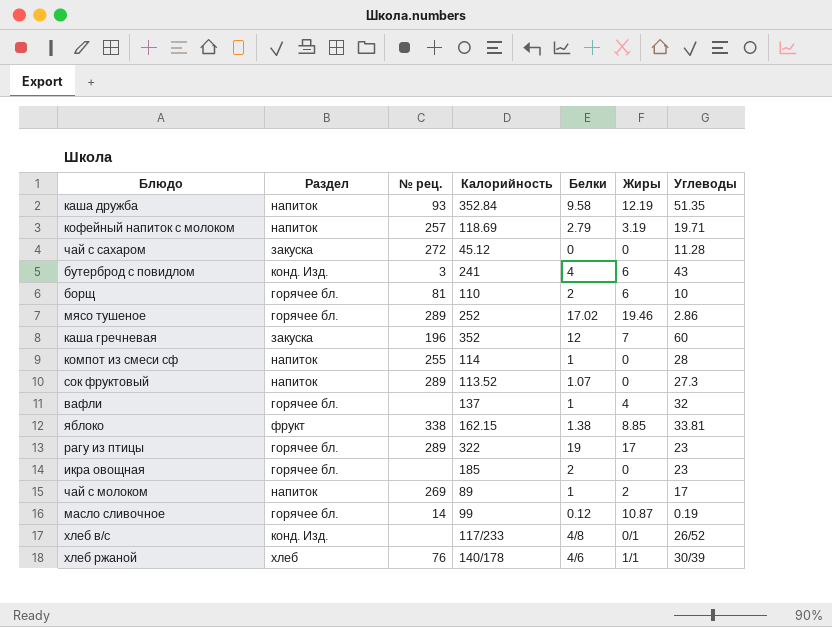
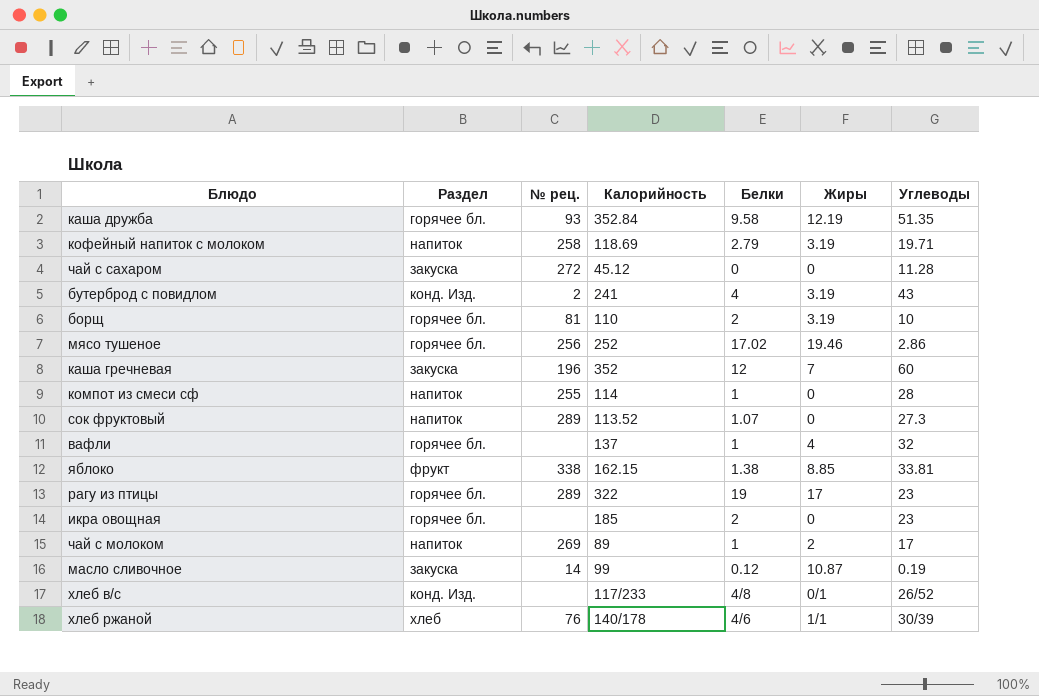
каша дружба | Раздел: напиток -> горячее бл.
кофейный напиток с молоком | № рец.: 257 -> 258
бутерброд с повидлом | № рец.: 3 -> 2
бутерброд с повидлом | Жиры: 6 -> 3.19
борщ | Жиры: 6 -> 3.19
мясо тушеное | № рец.: 289 -> 256
масло сливочное | Раздел: горячее бл. -> закуска

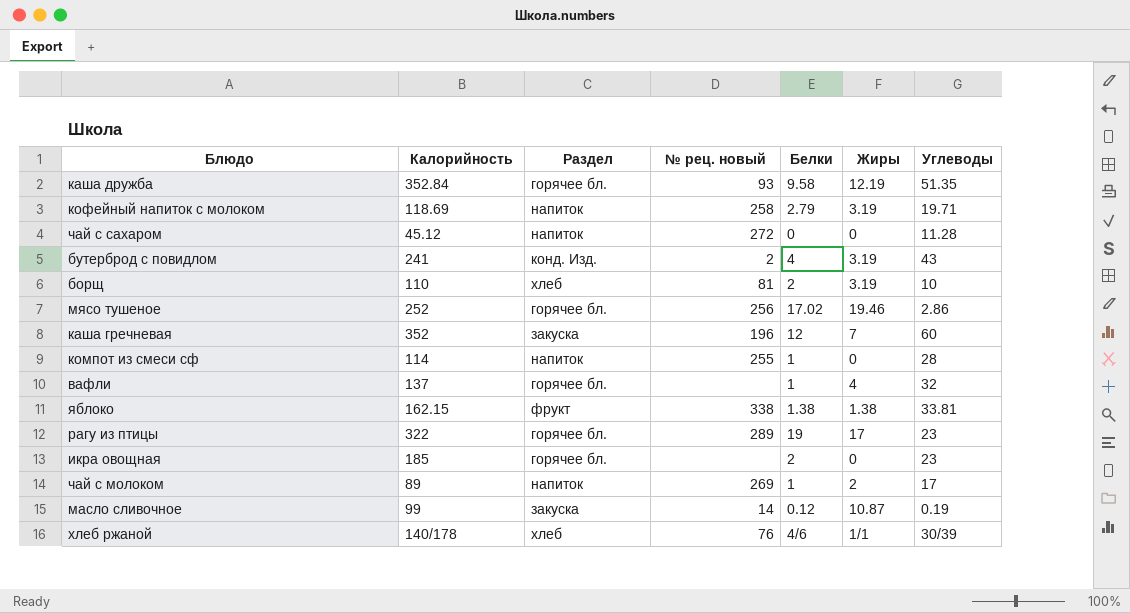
column Калорийность | position: 4 -> 2
column name: № рец. -> № рец. новый
row сок фруктовый: напиток | 289 | 113.52 | 1.07 | 0 | 27.3 -> none
row хлеб в/с: конд. Изд. | none | 117/233 | 4/8 | 0/1 | 26/52 -> none
чай с сахаром | Раздел: закуска -> напиток
борщ | Раздел: горячее бл. -> хлеб
яблоко | Жиры: 8.85 -> 1.38

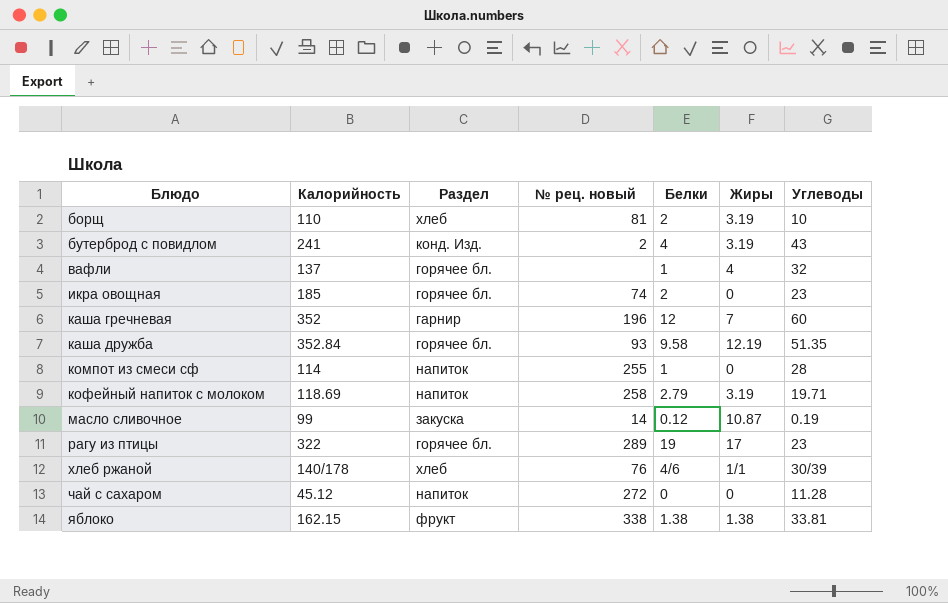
row order: none -> Блюдо ascending
row мясо тушеное: 252 | горячее бл. | 256 | 17.02 | 19.46 | 2.86 -> none
row чай с молоком: 89 | напиток | 269 | 1 | 2 | 17 -> none
икра овощная | № рец. новый: none -> 74
каша гречневая | Раздел: закуска -> гарнир

